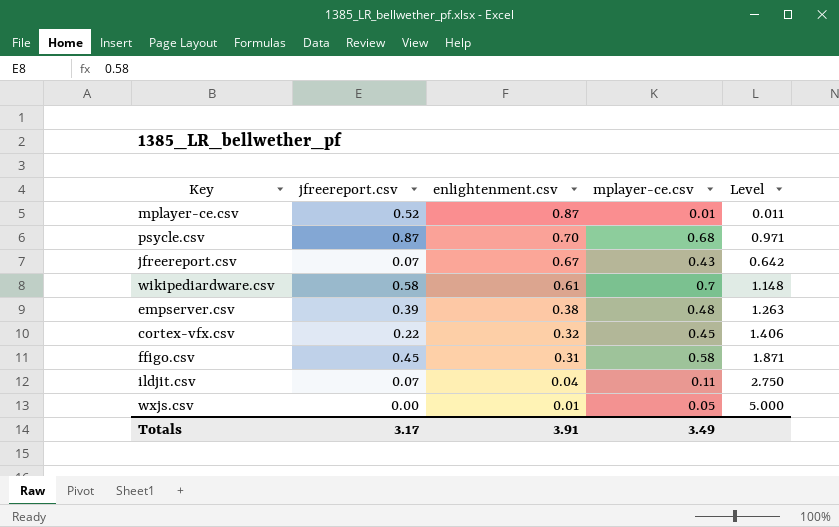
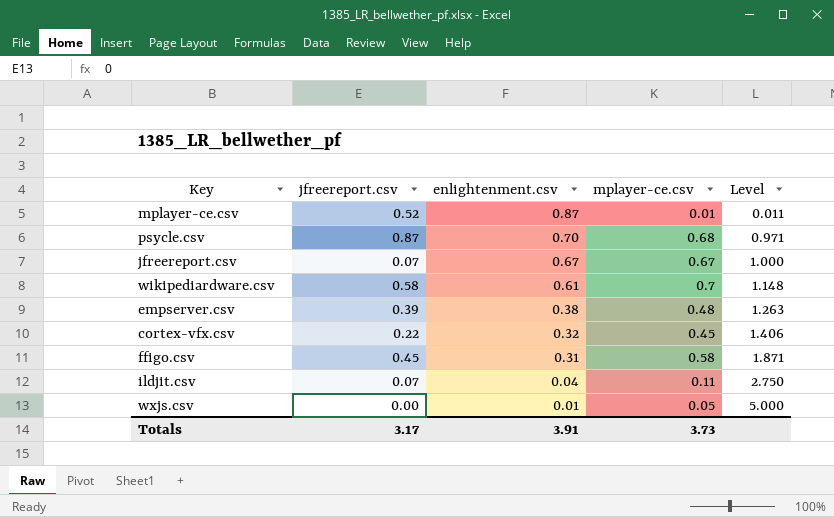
jfreereport.csv | mplayer-ce.csv: 0.43 -> 0.67
jfreereport.csv | Level: 0.642 -> 1.000
Totals | mplayer-ce.csv: 3.49 -> 3.73

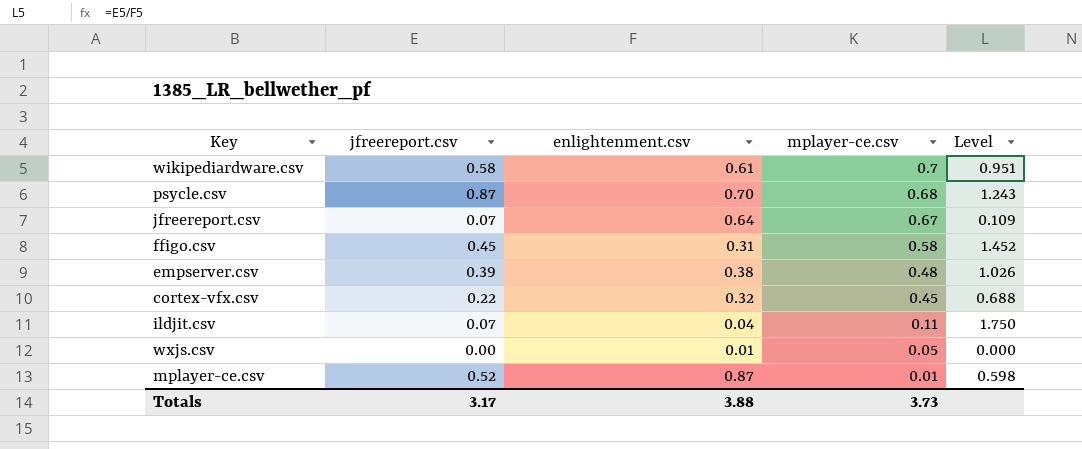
row order: enlightenment.csv descending -> mplayer-ce.csv descending
column Level | formula: [mplayer-ce.csv] / [enlightenment.csv] -> [jfreereport.csv] / [enlightenment.csv]
jfreereport.csv | enlightenment.csv: 0.67 -> 0.64
Totals | enlightenment.csv: 3.91 -> 3.88

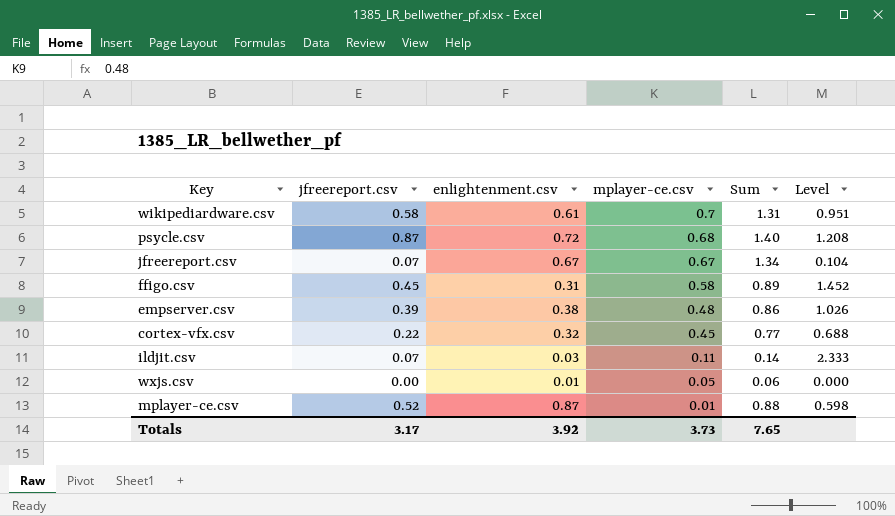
column Sum | formula: none -> [enlightenment.csv] + [mplayer-ce.csv]
psycle.csv | enlightenment.csv: 0.70 -> 0.72
psycle.csv | Level: 1.243 -> 1.208
jfreereport.csv | enlightenment.csv: 0.64 -> 0.67
jfreereport.csv | Level: 0.109 -> 0.104
ildjit.csv | enlightenment.csv: 0.04 -> 0.03
ildjit.csv | Level: 1.750 -> 2.333
Totals | enlightenment.csv: 3.88 -> 3.92

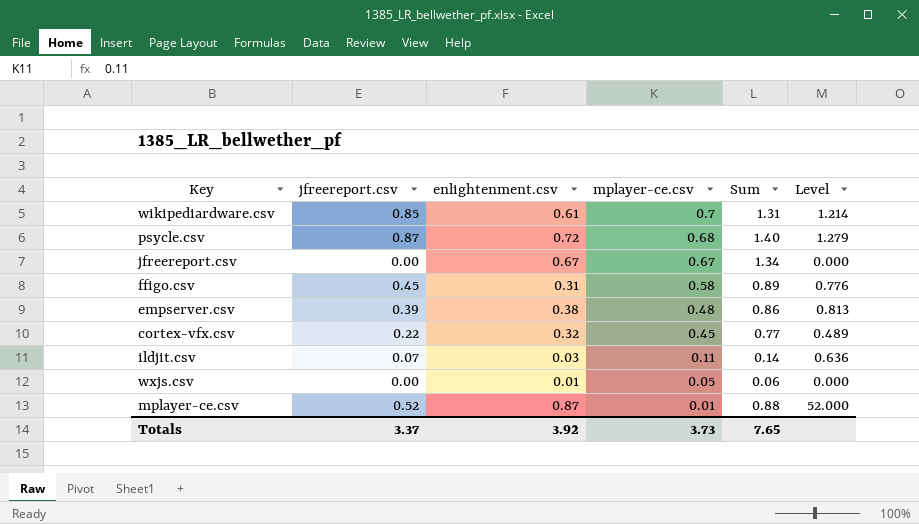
column Level | formula: [jfreereport.csv] / [enlightenment.csv] -> [jfreereport.csv] / [mplayer-ce.csv]
wikipediardware.csv | jfreereport.csv: 0.58 -> 0.85
jfreereport.csv | jfreereport.csv: 0.07 -> 0.00
Totals | jfreereport.csv: 3.17 -> 3.37

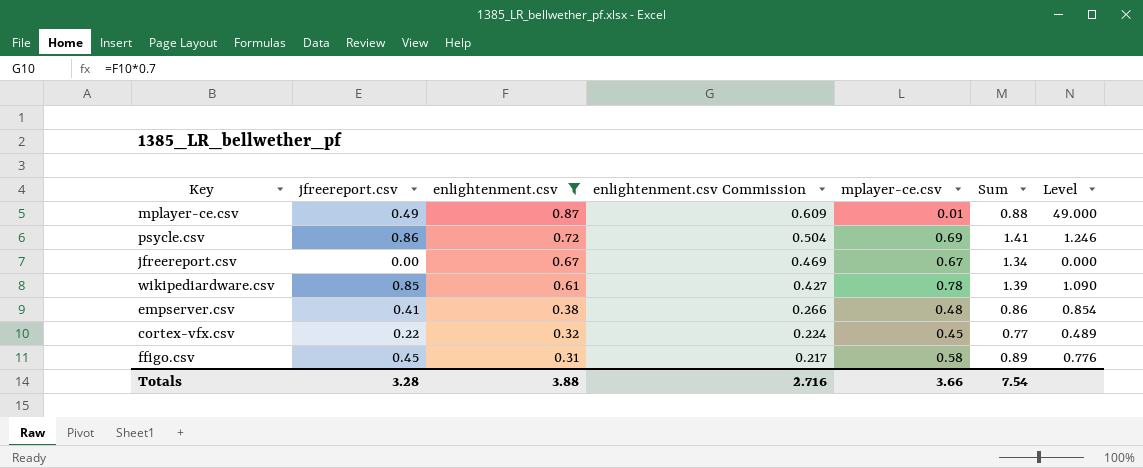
filter: none -> enlightenment.csv >= 0.31
row order: mplayer-ce.csv descending -> enlightenment.csv descending
column enlightenment.csv Commission | formula: none -> [enlightenment.csv] * 0.7
mplayer-ce.csv | jfreereport.csv: 0.52 -> 0.49
mplayer-ce.csv | Level: 52.000 -> 49.000
psycle.csv | jfreereport.csv: 0.87 -> 0.86
psycle.csv | mplayer-ce.csv: 0.68 -> 0.69
psycle.csv | Sum: 1.40 -> 1.41
psycle.csv | Level: 1.279 -> 1.246
wikipediardware.csv | mplayer-ce.csv: 0.7 -> 0.78
wikipediardware.csv | Sum: 1.31 -> 1.39
wikipediardware.csv | Level: 1.214 -> 1.090
empserver.csv | jfreereport.csv: 0.39 -> 0.41
empserver.csv | Level: 0.813 -> 0.854
Totals | jfreereport.csv: 3.37 -> 3.28
Totals | enlightenment.csv: 3.92 -> 3.88
Totals | mplayer-ce.csv: 3.73 -> 3.66
Totals | Sum: 7.65 -> 7.54

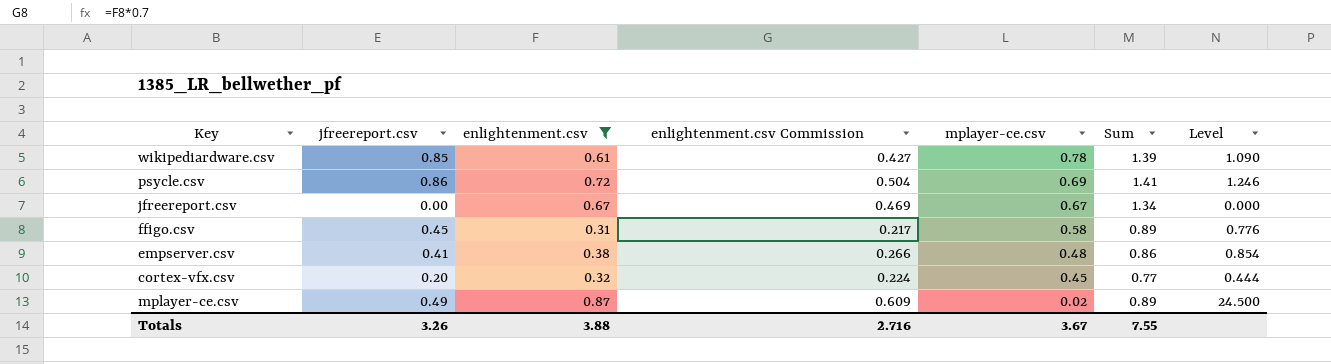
row order: enlightenment.csv descending -> mplayer-ce.csv descending
cortex-vfx.csv | jfreereport.csv: 0.22 -> 0.20
cortex-vfx.csv | Level: 0.489 -> 0.444
mplayer-ce.csv | mplayer-ce.csv: 0.01 -> 0.02
mplayer-ce.csv | Sum: 0.88 -> 0.89
mplayer-ce.csv | Level: 49.000 -> 24.500
Totals | jfreereport.csv: 3.28 -> 3.26
Totals | mplayer-ce.csv: 3.66 -> 3.67
Totals | Sum: 7.54 -> 7.55

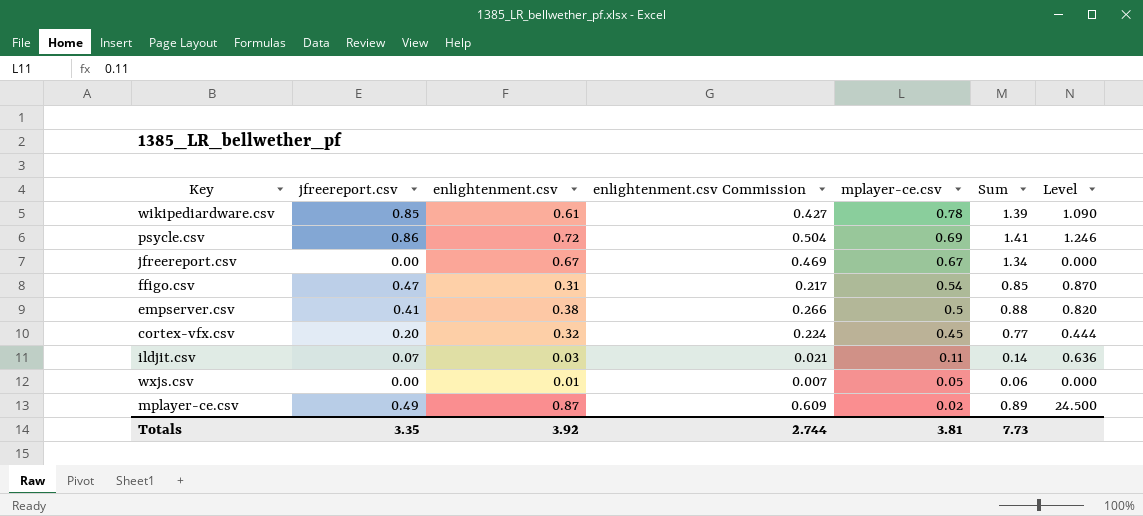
filter: enlightenment.csv >= 0.31 -> none
ffigo.csv | jfreereport.csv: 0.45 -> 0.47
ffigo.csv | mplayer-ce.csv: 0.58 -> 0.54
ffigo.csv | Sum: 0.89 -> 0.85
ffigo.csv | Level: 0.776 -> 0.870
empserver.csv | mplayer-ce.csv: 0.48 -> 0.5
empserver.csv | Sum: 0.86 -> 0.88
empserver.csv | Level: 0.854 -> 0.820
Totals | jfreereport.csv: 3.26 -> 3.35
Totals | enlightenment.csv: 3.88 -> 3.92
Totals | enlightenment.csv Commission: 2.716 -> 2.744
Totals | mplayer-ce.csv: 3.67 -> 3.81
Totals | Sum: 7.55 -> 7.73

